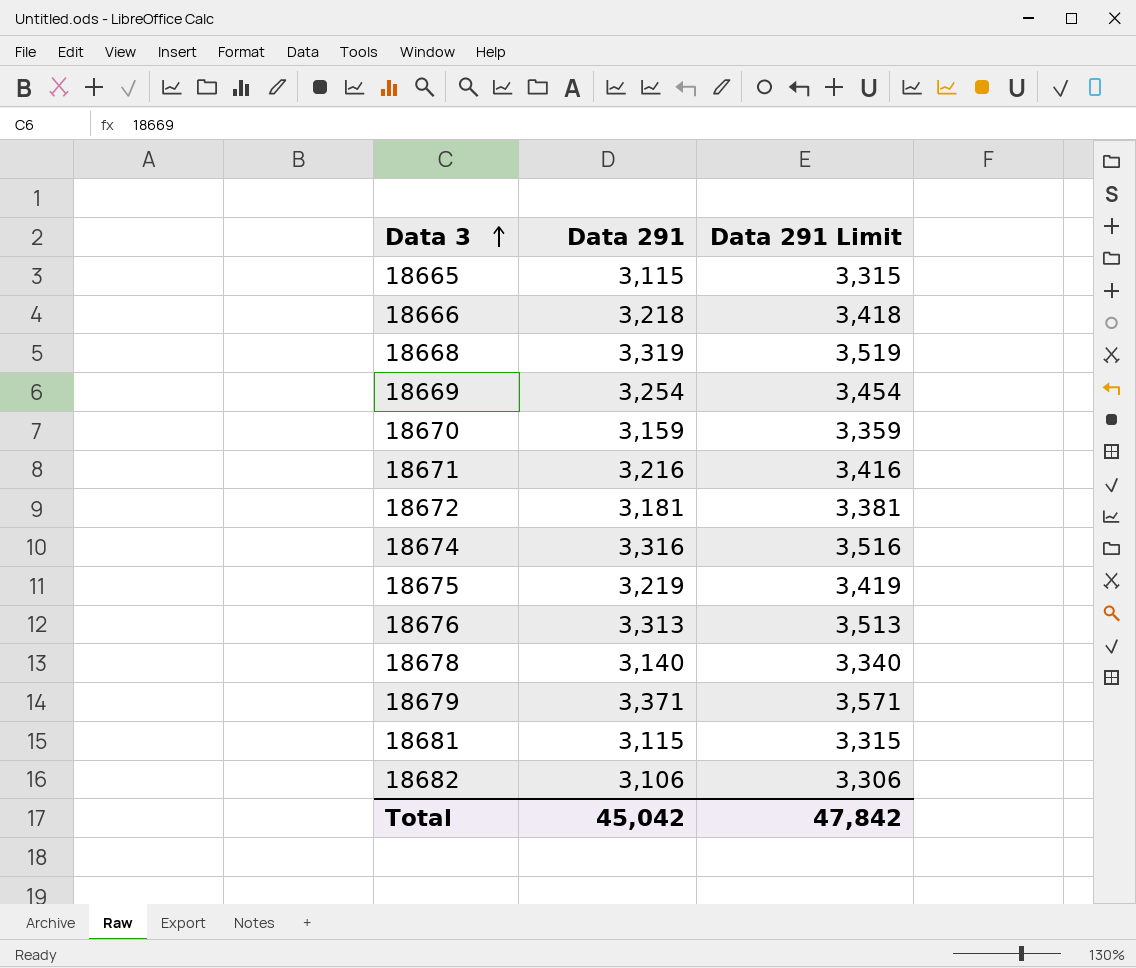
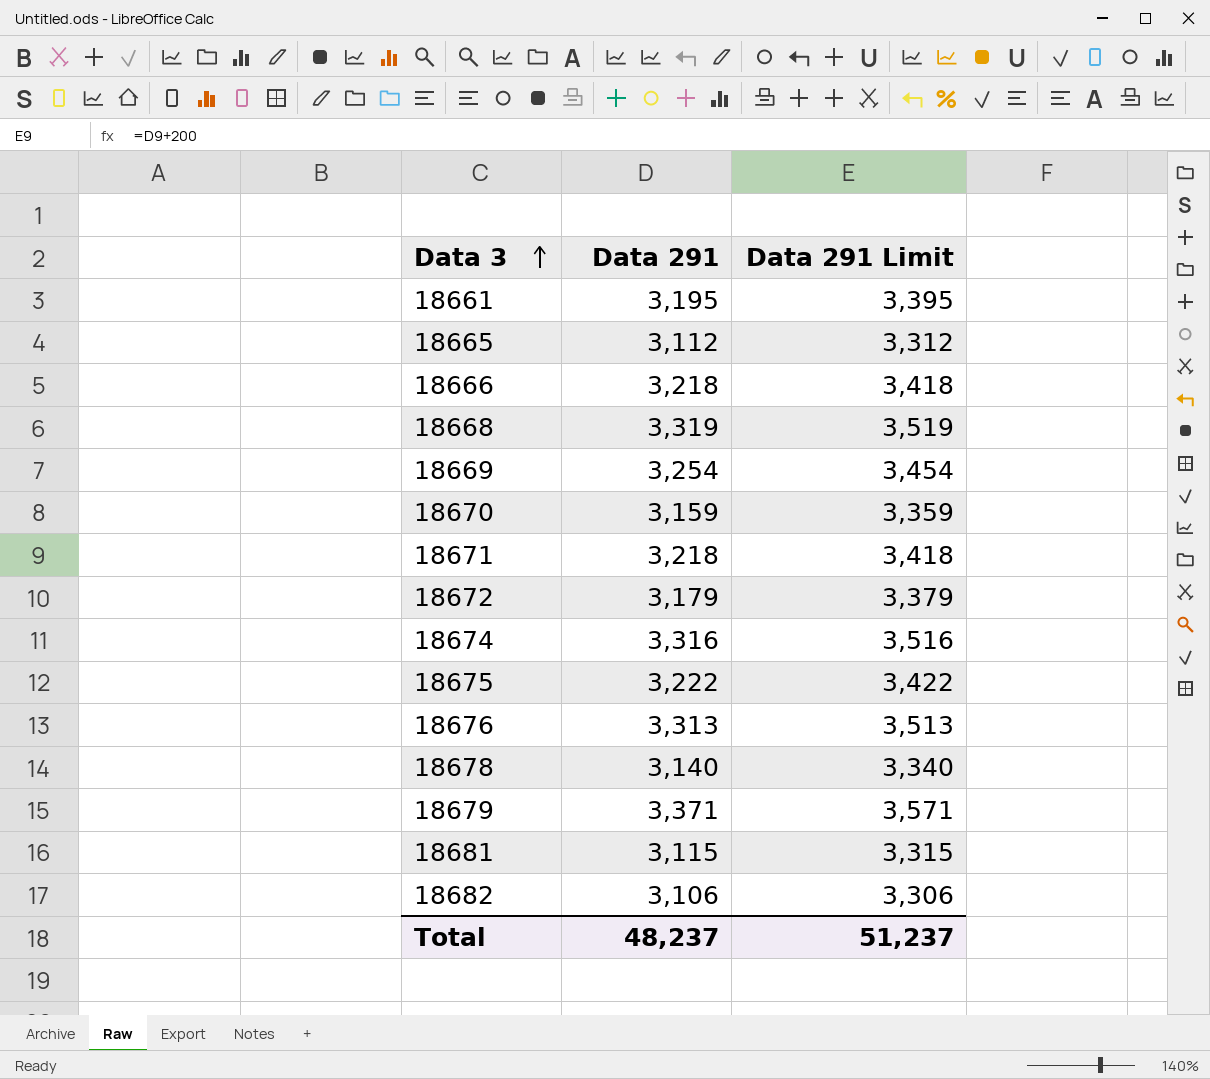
row 18661: none -> 3,195 | 3,395
18665 | Data 291: 3,115 -> 3,112
18665 | Data 291 Limit: 3,315 -> 3,312
18671 | Data 291: 3,216 -> 3,218
18671 | Data 291 Limit: 3,416 -> 3,418
18672 | Data 291: 3,181 -> 3,179
18672 | Data 291 Limit: 3,381 -> 3,379
18675 | Data 291: 3,219 -> 3,222
18675 | Data 291 Limit: 3,419 -> 3,422
Total | Data 291: 45,042 -> 48,237
Total | Data 291 Limit: 47,842 -> 51,237

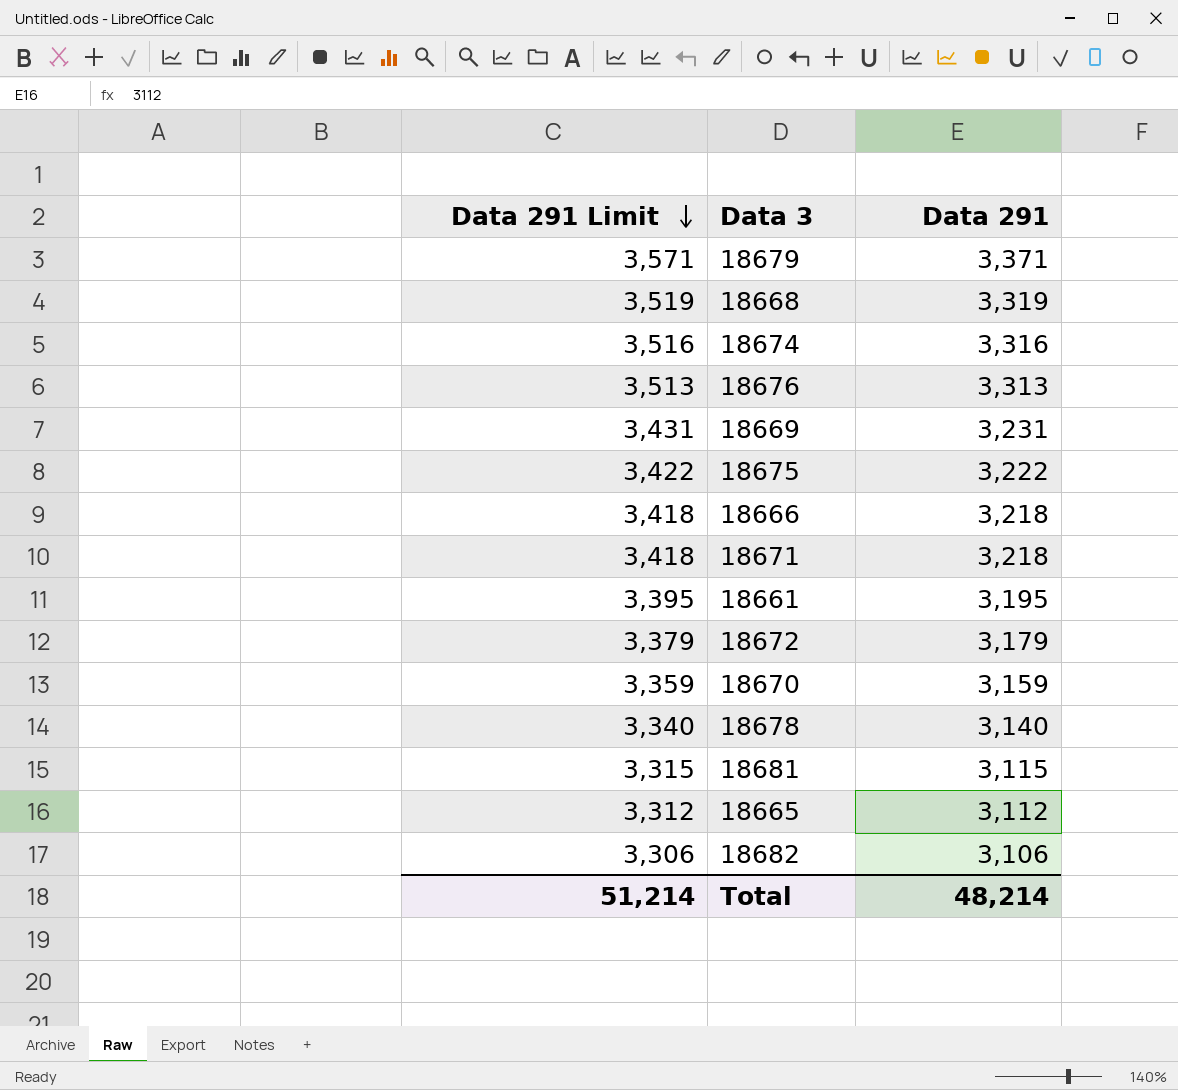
row order: Data 3 ascending -> Data 291 Limit descending
column Data 291 Limit | position: 3 -> 1
18669 | Data 291 Limit: 3,454 -> 3,431
18669 | Data 291: 3,254 -> 3,231
Total | Data 291 Limit: 51,237 -> 51,214
Total | Data 291: 48,237 -> 48,214

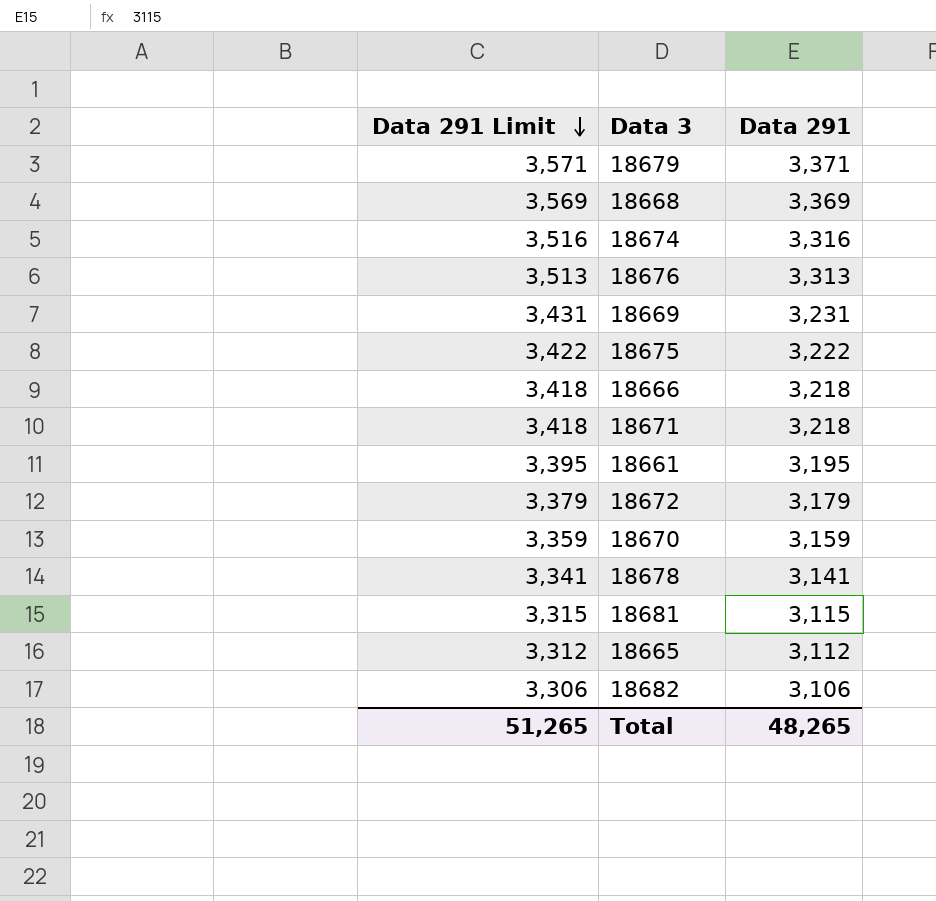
18668 | Data 291 Limit: 3,519 -> 3,569
18668 | Data 291: 3,319 -> 3,369
18678 | Data 291 Limit: 3,340 -> 3,341
18678 | Data 291: 3,140 -> 3,141
Total | Data 291 Limit: 51,214 -> 51,265
Total | Data 291: 48,214 -> 48,265

